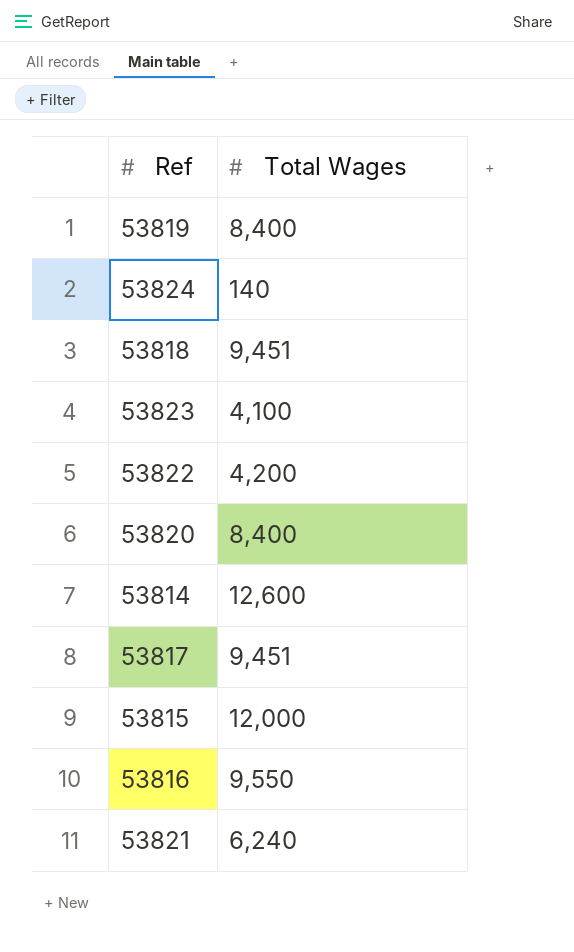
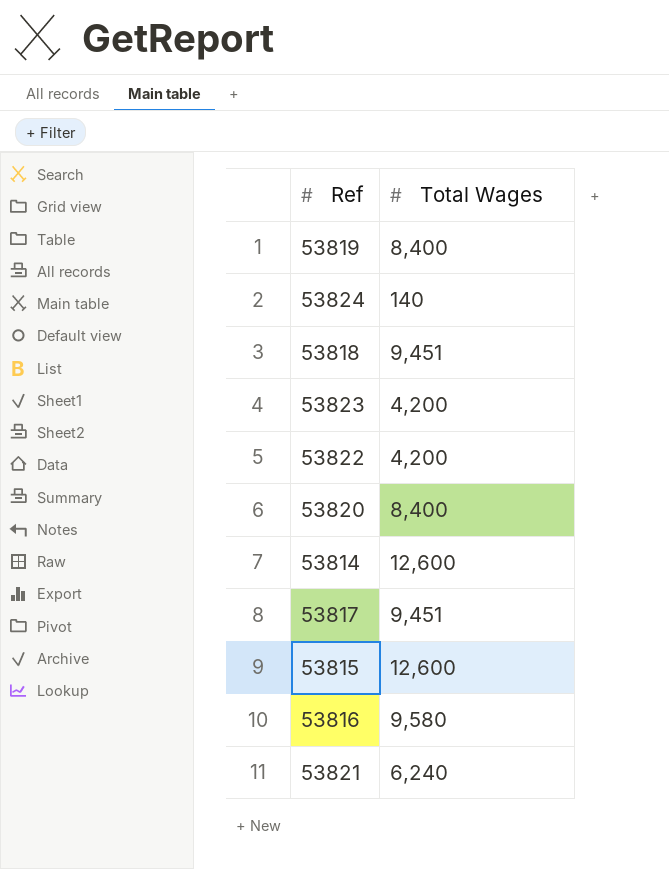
53823 | Total Wages: 4,100 -> 4,200
53815 | Total Wages: 12,000 -> 12,600
53816 | Total Wages: 9,550 -> 9,580

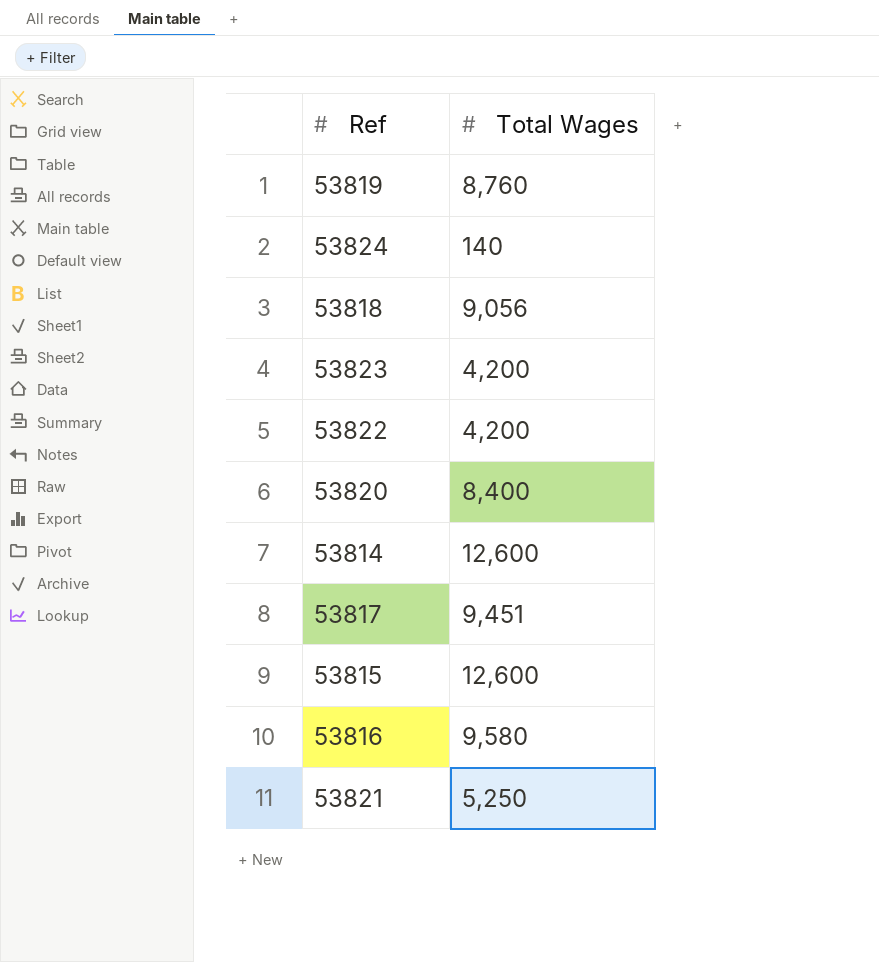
53819 | Total Wages: 8,400 -> 8,760
53818 | Total Wages: 9,451 -> 9,056
53821 | Total Wages: 6,240 -> 5,250

